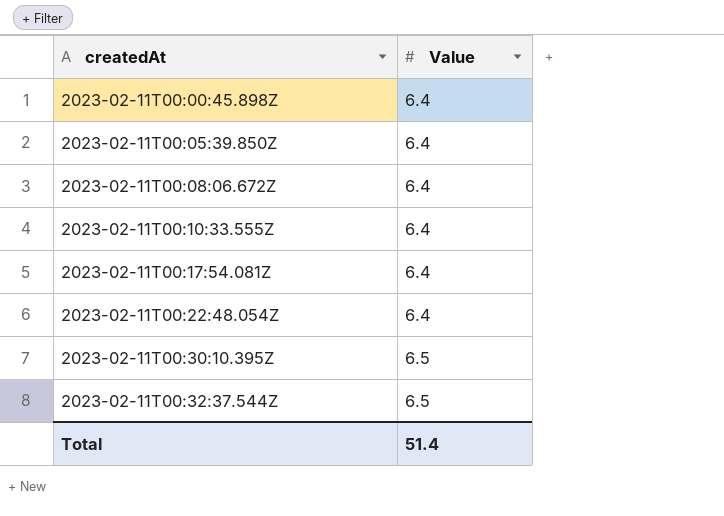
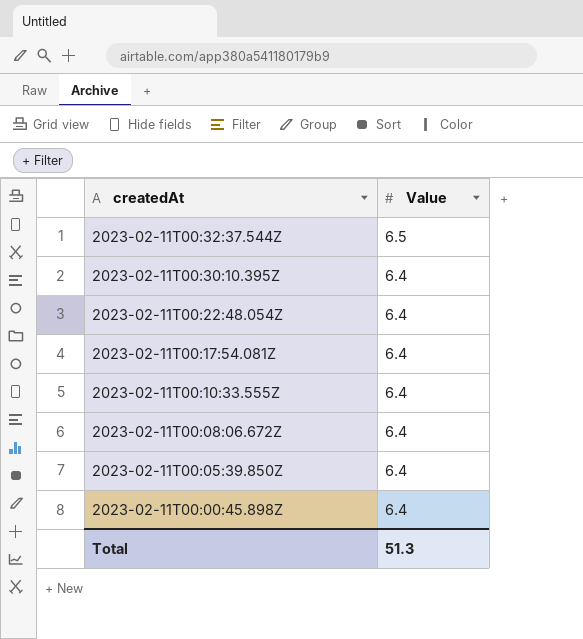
row order: createdAt ascending -> createdAt descending
2023-02-11T00:30:10.395Z | Value: 6.5 -> 6.4
Total | Value: 51.4 -> 51.3

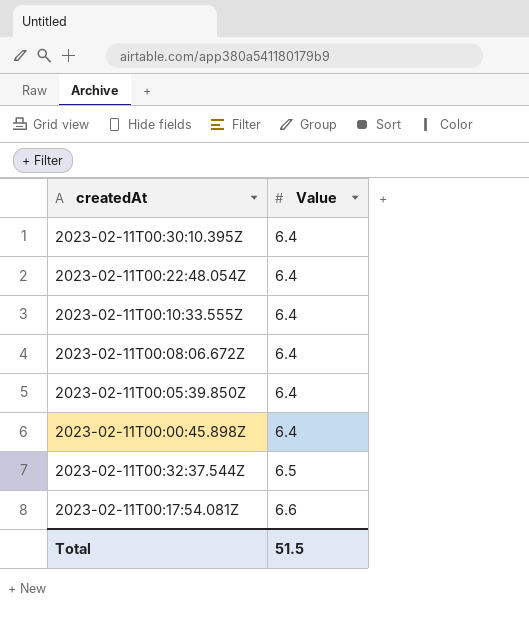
row order: createdAt descending -> Value ascending
2023-02-11T00:17:54.081Z | Value: 6.4 -> 6.6
Total | Value: 51.3 -> 51.5

